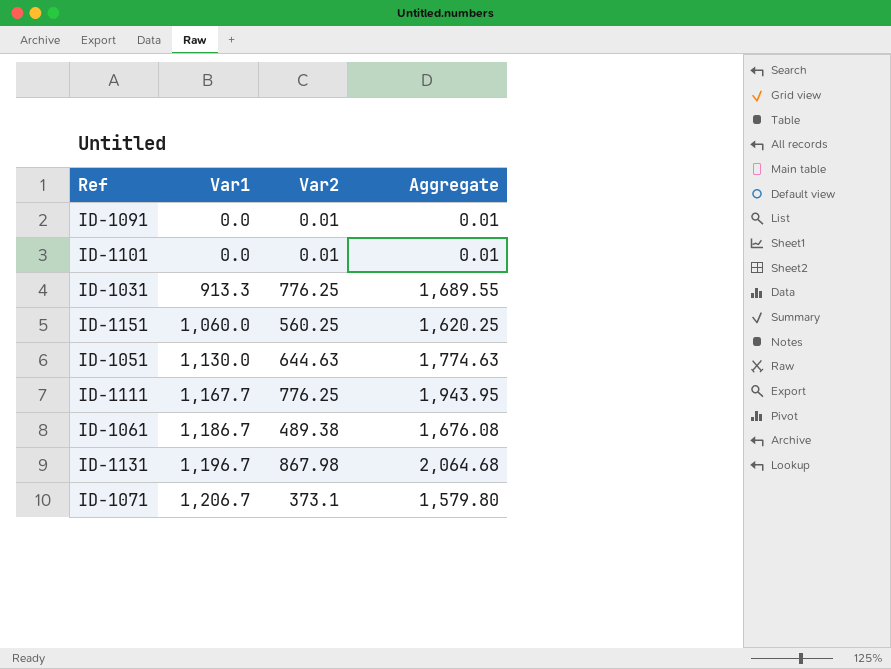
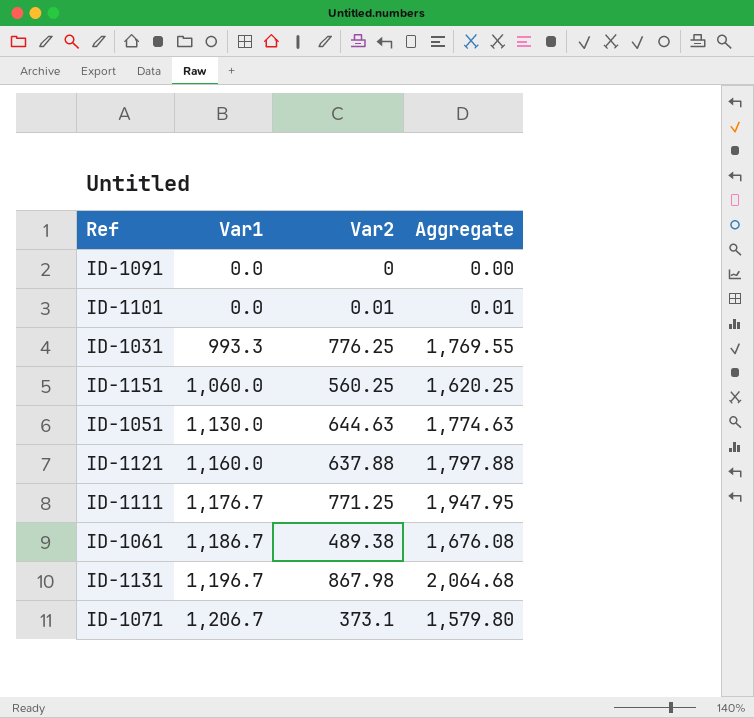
ID-1091 | Var2: 0.01 -> 0
ID-1091 | Aggregate: 0.01 -> 0.00
ID-1031 | Var1: 913.3 -> 993.3
ID-1031 | Aggregate: 1,689.55 -> 1,769.55
row ID-1121: none -> 1,160.0 | 637.88 | 1,797.88
ID-1111 | Var1: 1,167.7 -> 1,176.7
ID-1111 | Var2: 776.25 -> 771.25
ID-1111 | Aggregate: 1,943.95 -> 1,947.95

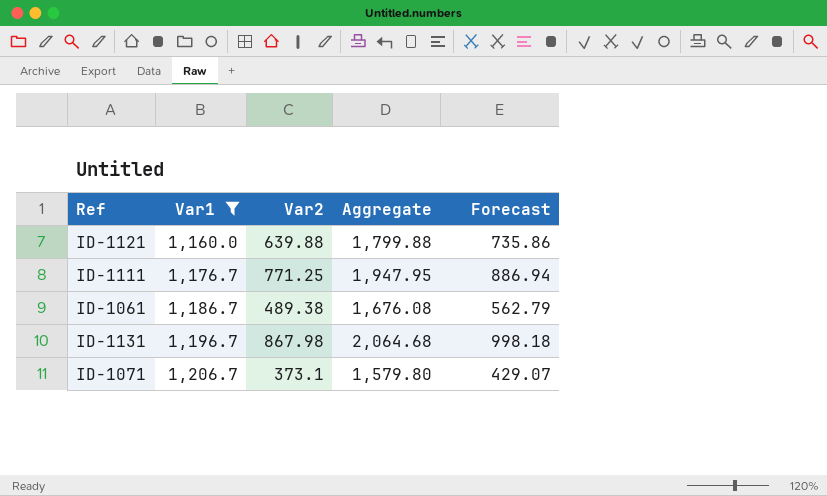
filter: none -> Var1 >= 1,160.0
column Forecast | formula: none -> [Var2] * 1.15
ID-1121 | Var2: 637.88 -> 639.88
ID-1121 | Aggregate: 1,797.88 -> 1,799.88

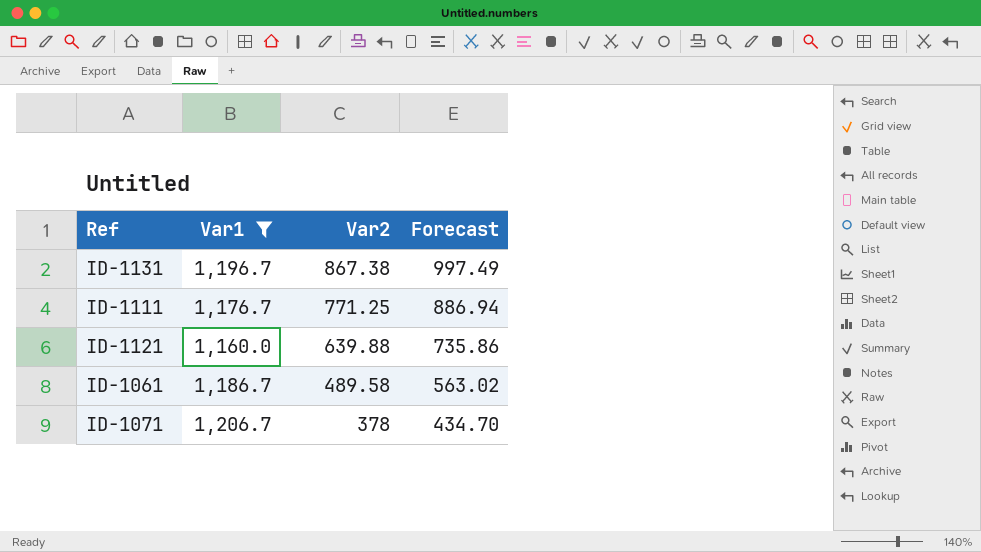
row order: Var1 ascending -> Var2 descending
column Aggregate | formula: [Var1] + [Var2] -> none
ID-1131 | Var2: 867.98 -> 867.38
ID-1131 | Forecast: 998.18 -> 997.49
ID-1061 | Var2: 489.38 -> 489.58
ID-1061 | Forecast: 562.79 -> 563.02
ID-1071 | Var2: 373.1 -> 378
ID-1071 | Forecast: 429.07 -> 434.70

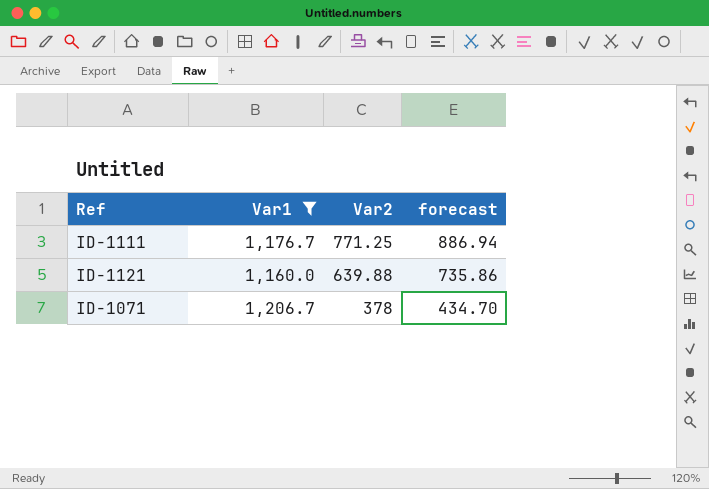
column name: Forecast -> forecast
row ID-1131: 1,196.7 | 867.38 | 997.49 -> none
row ID-1061: 1,186.7 | 489.58 | 563.02 -> none

